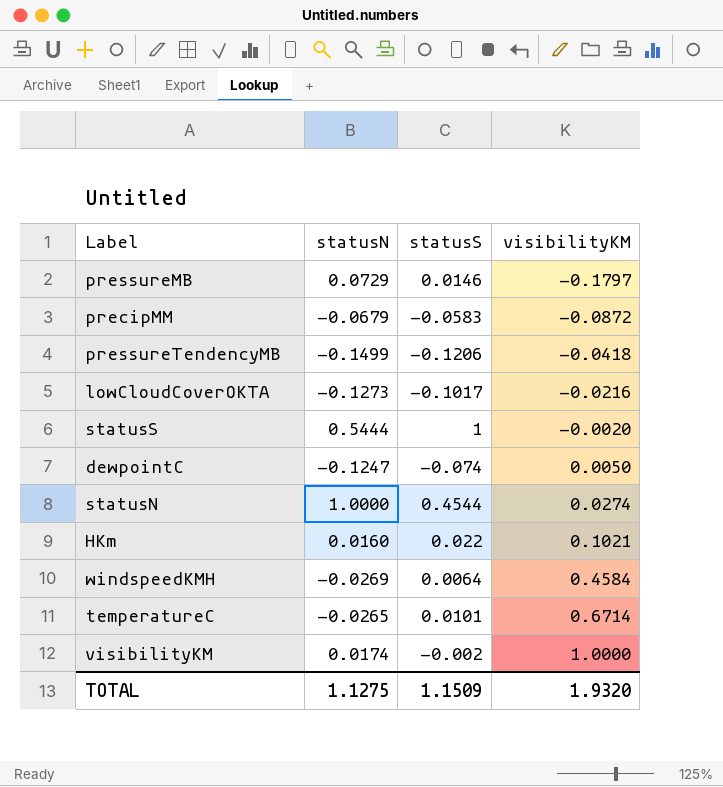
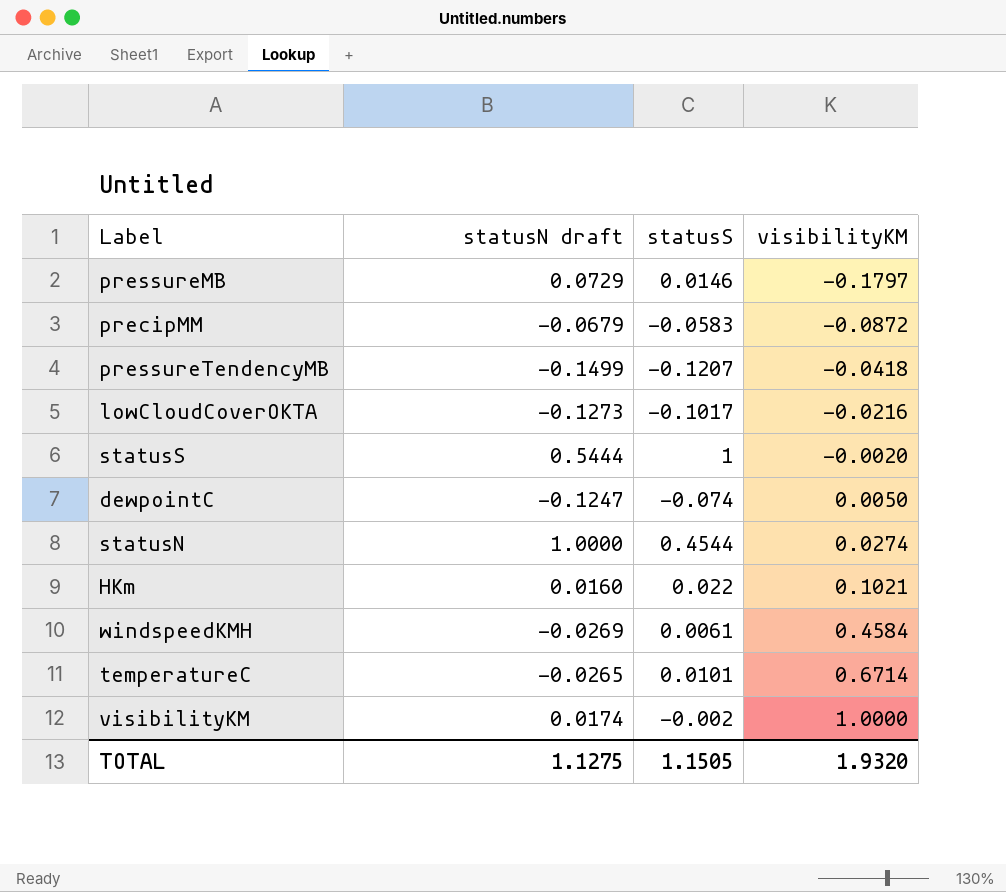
column name: statusN -> statusN draft
pressureTendencyMB | statusS: -0.1206 -> -0.1207
windspeedKMH | statusS: 0.0064 -> 0.0061
TOTAL | statusS: 1.1509 -> 1.1505

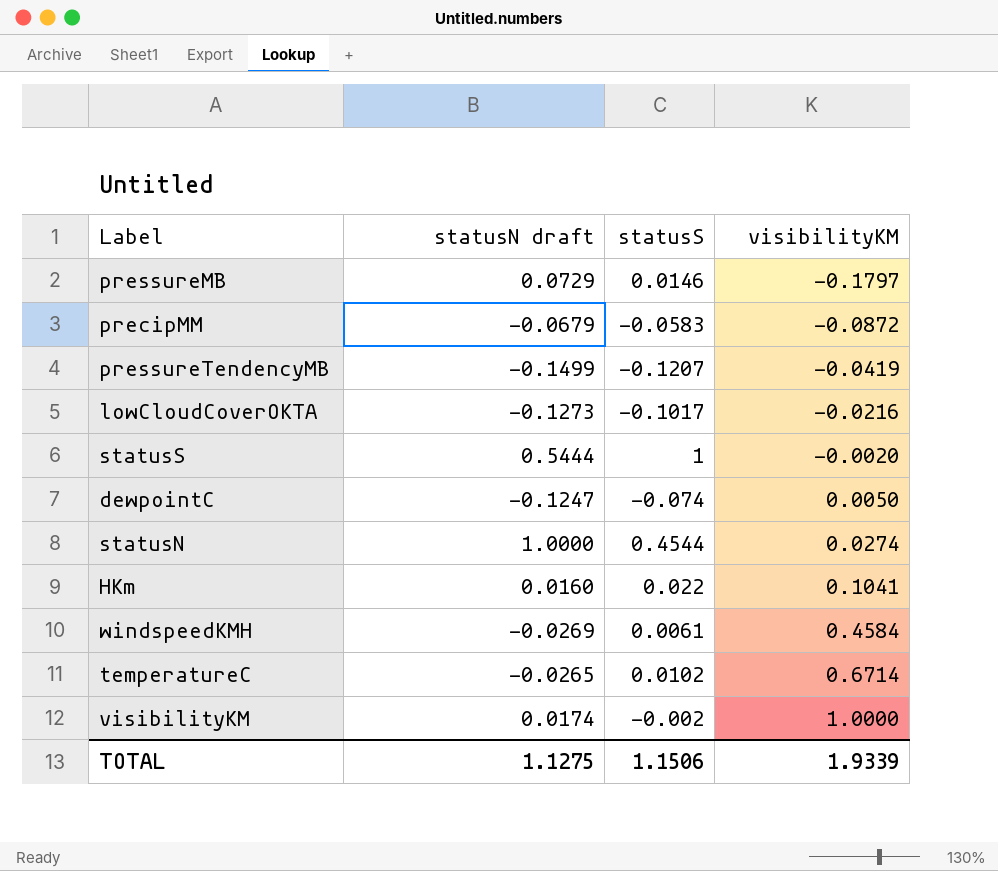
pressureTendencyMB | visibilityKM: -0.0418 -> -0.0419
HKm | visibilityKM: 0.1021 -> 0.1041
temperatureC | statusS: 0.0101 -> 0.0102
TOTAL | statusS: 1.1505 -> 1.1506
TOTAL | visibilityKM: 1.9320 -> 1.9339

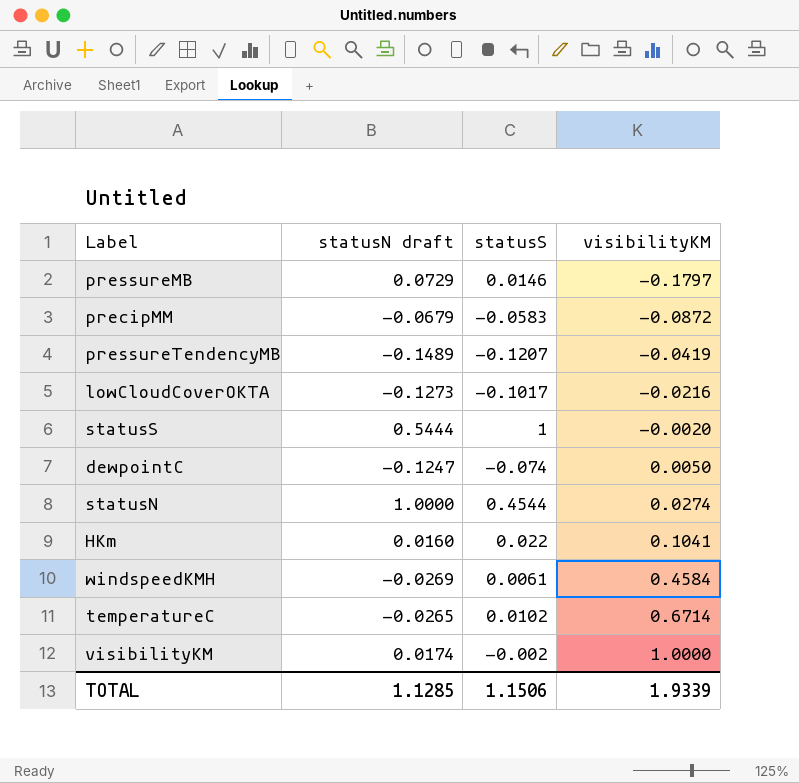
pressureTendencyMB | statusN draft: -0.1499 -> -0.1489
TOTAL | statusN draft: 1.1275 -> 1.1285

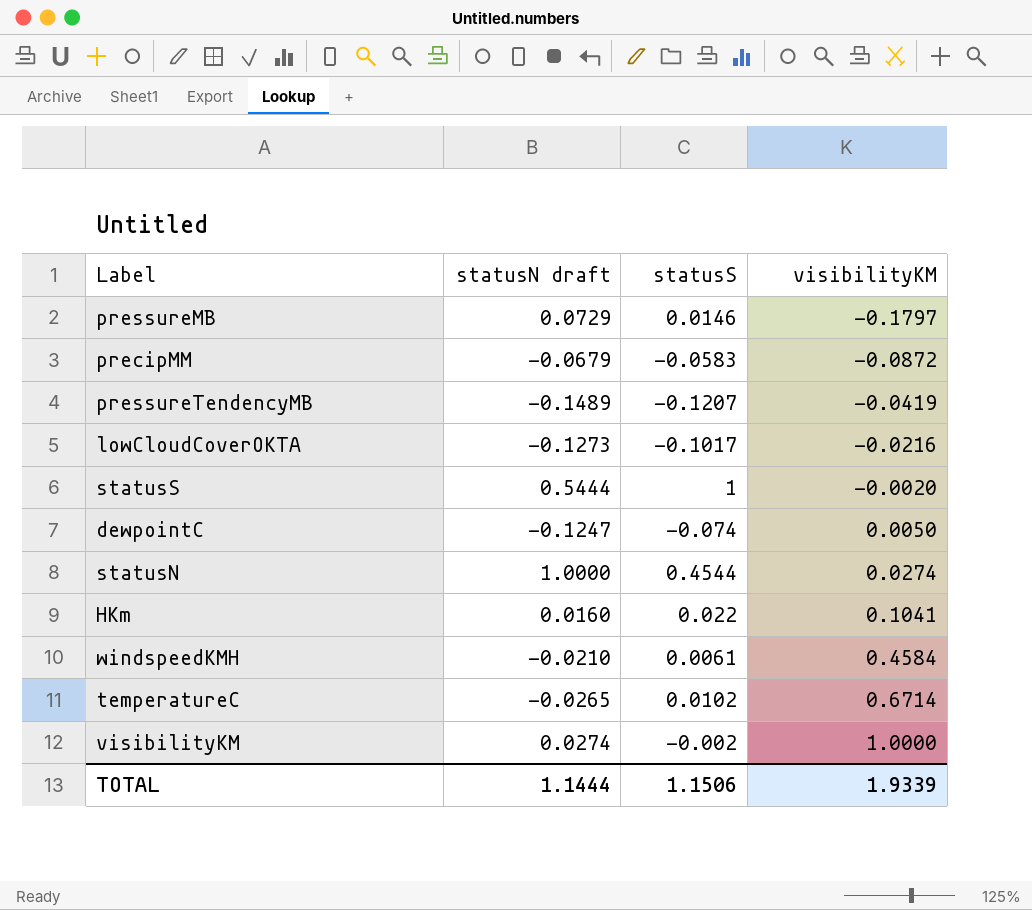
windspeedKMH | statusN draft: -0.0269 -> -0.0210
visibilityKM | statusN draft: 0.0174 -> 0.0274
TOTAL | statusN draft: 1.1285 -> 1.1444

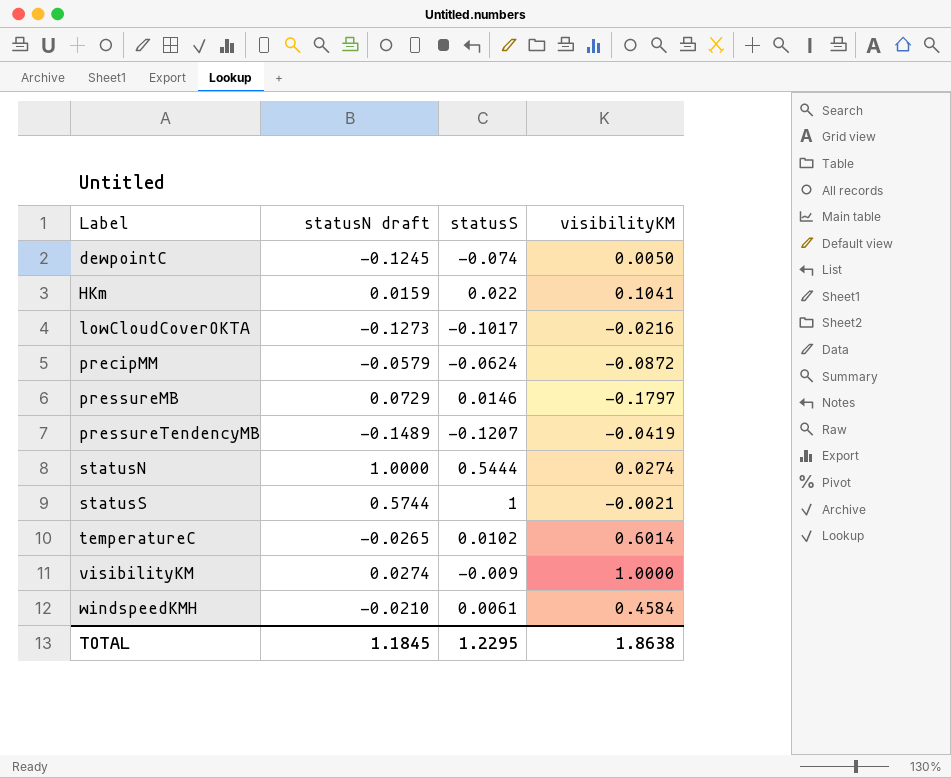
row order: visibilityKM ascending -> Label ascending
dewpointC | statusN draft: -0.1247 -> -0.1245
HKm | statusN draft: 0.0160 -> 0.0159
precipMM | statusN draft: -0.0679 -> -0.0579
precipMM | statusS: -0.0583 -> -0.0624
statusN | statusS: 0.4544 -> 0.5444
statusS | statusN draft: 0.5444 -> 0.5744
statusS | visibilityKM: -0.0020 -> -0.0021
temperatureC | visibilityKM: 0.6714 -> 0.6014
visibilityKM | statusS: -0.002 -> -0.009
TOTAL | statusN draft: 1.1444 -> 1.1845
TOTAL | statusS: 1.1506 -> 1.2295
TOTAL | visibilityKM: 1.9339 -> 1.8638

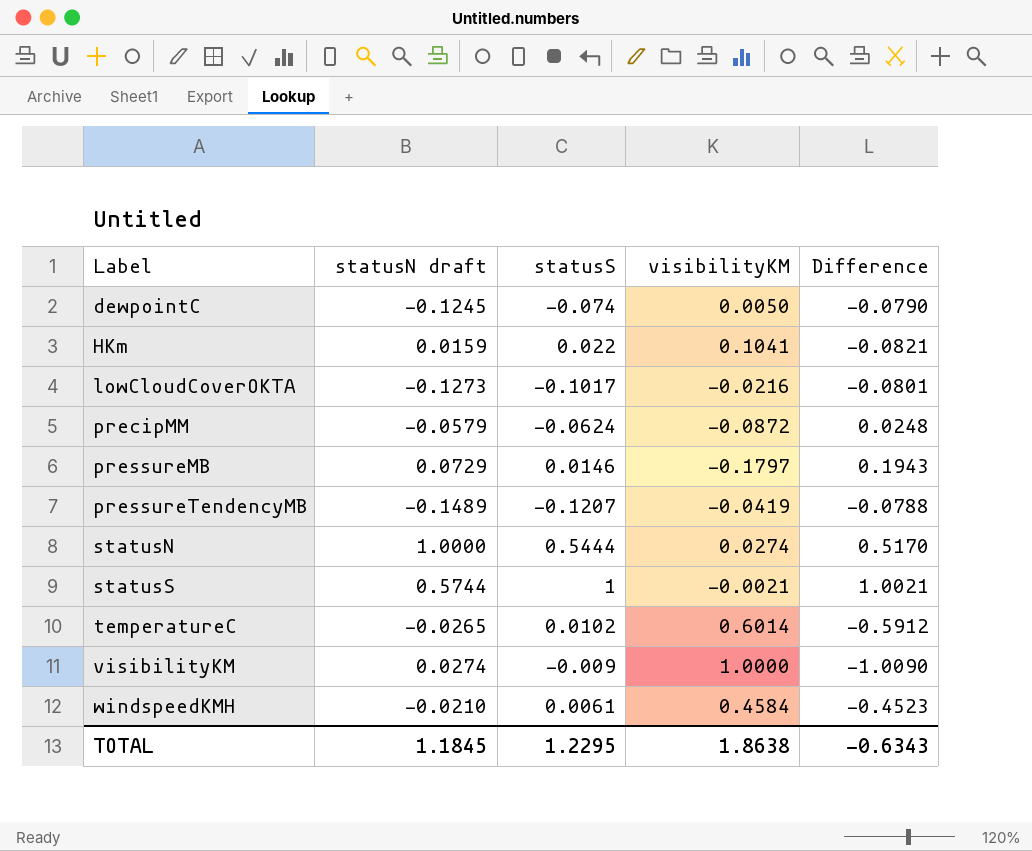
column Difference | formula: none -> [statusS] - [visibilityKM]

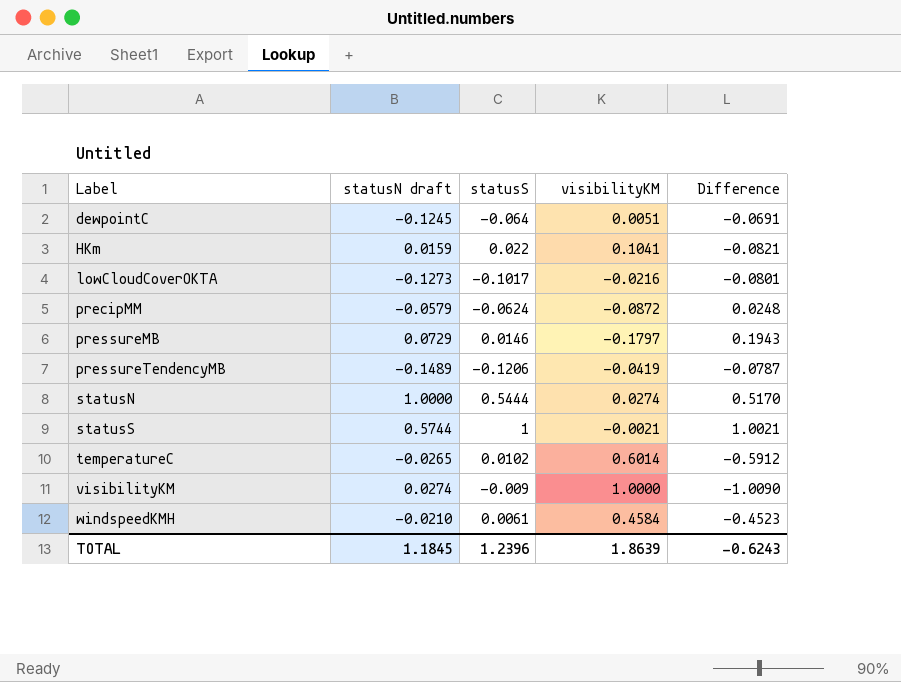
dewpointC | statusS: -0.074 -> -0.064
dewpointC | visibilityKM: 0.0050 -> 0.0051
dewpointC | Difference: -0.0790 -> -0.0691
pressureTendencyMB | statusS: -0.1207 -> -0.1206
pressureTendencyMB | Difference: -0.0788 -> -0.0787
TOTAL | statusS: 1.2295 -> 1.2396
TOTAL | visibilityKM: 1.8638 -> 1.8639
TOTAL | Difference: -0.6343 -> -0.6243

